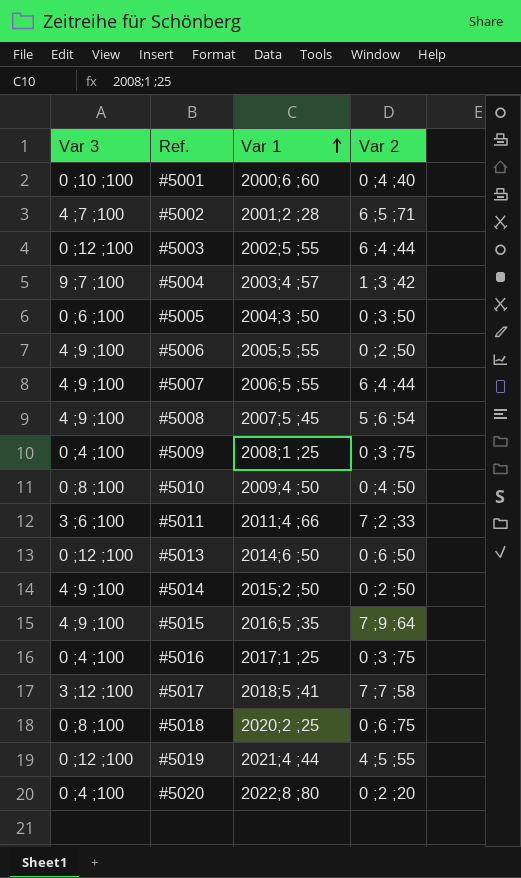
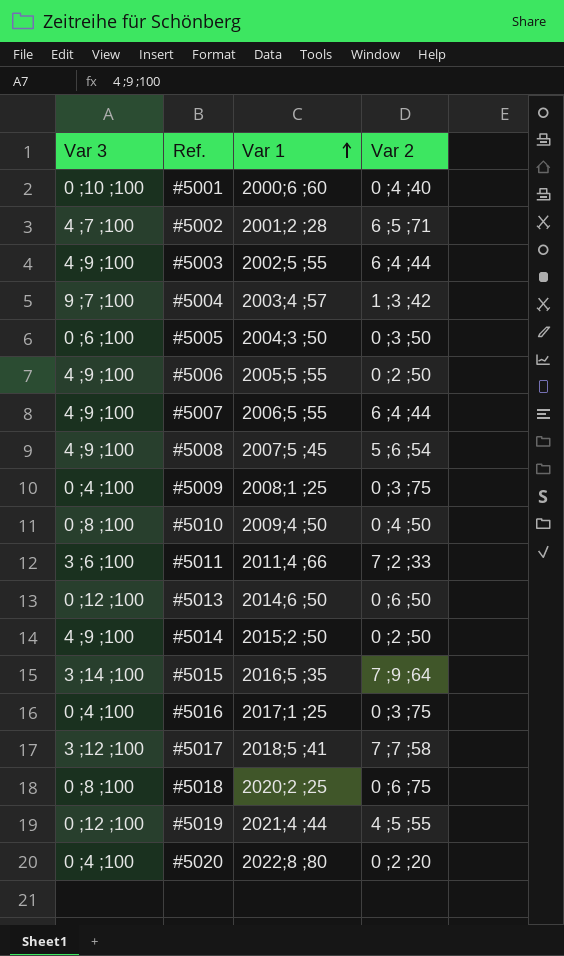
#5003 | Var 3: 0 ;12 ;100 -> 4 ;9 ;100
#5015 | Var 3: 4 ;9 ;100 -> 3 ;14 ;100

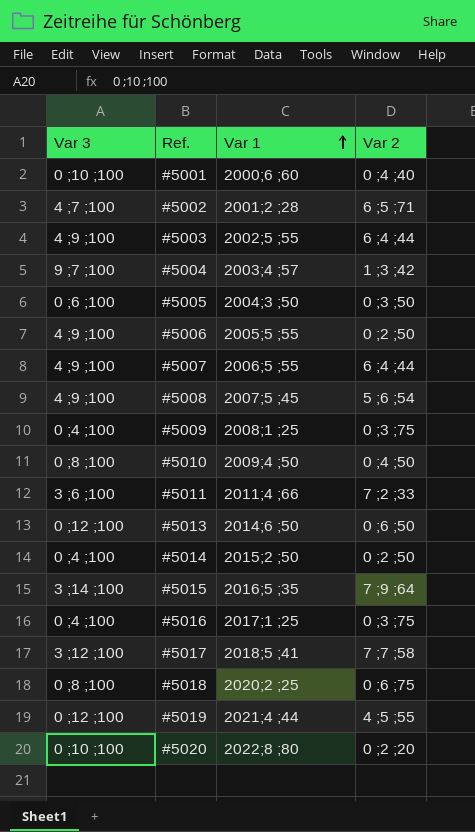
#5014 | Var 3: 4 ;9 ;100 -> 0 ;4 ;100
#5020 | Var 3: 0 ;4 ;100 -> 0 ;10 ;100

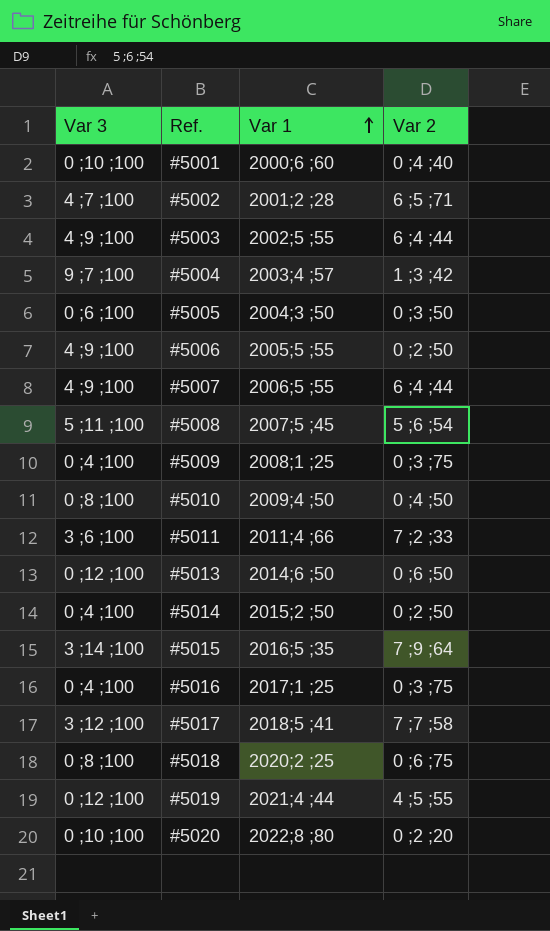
#5008 | Var 3: 4 ;9 ;100 -> 5 ;11 ;100

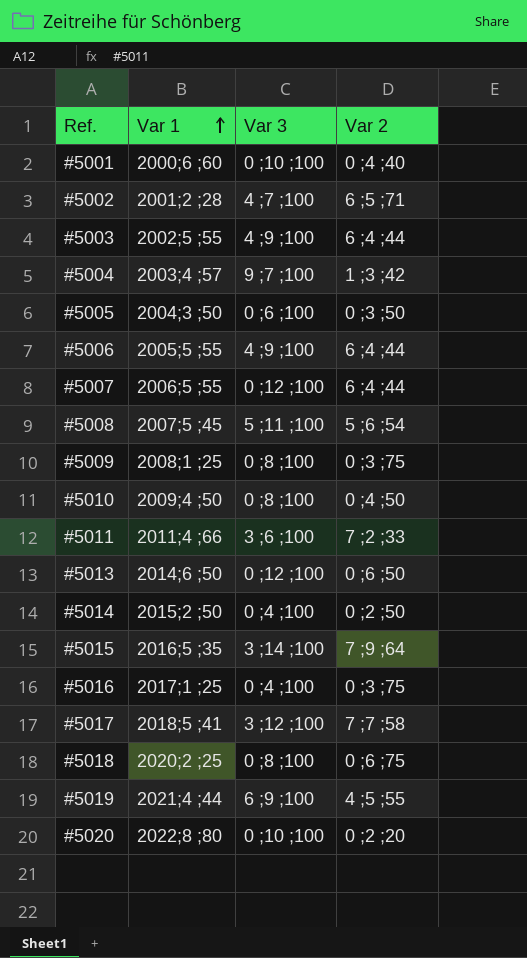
column Var 3 | position: 1 -> 3
#5006 | Var 2: 0 ;2 ;50 -> 6 ;4 ;44
#5007 | Var 3: 4 ;9 ;100 -> 0 ;12 ;100
#5009 | Var 3: 0 ;4 ;100 -> 0 ;8 ;100
#5019 | Var 3: 0 ;12 ;100 -> 6 ;9 ;100

